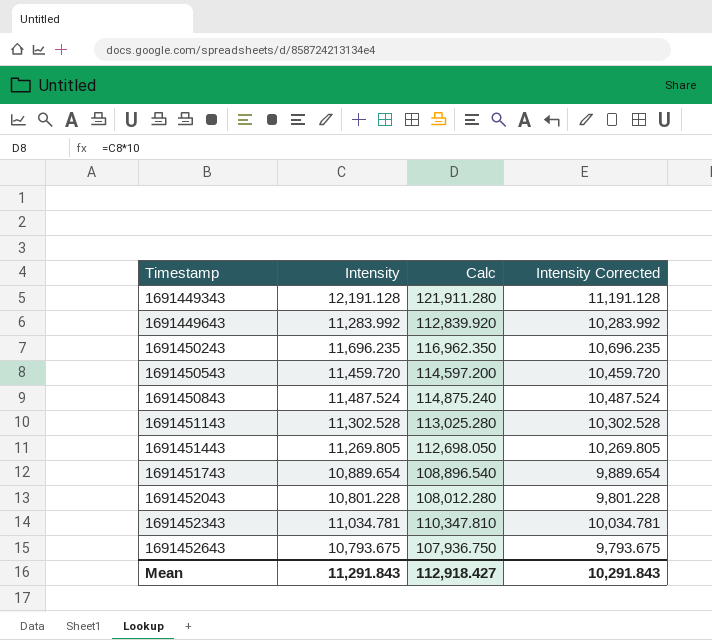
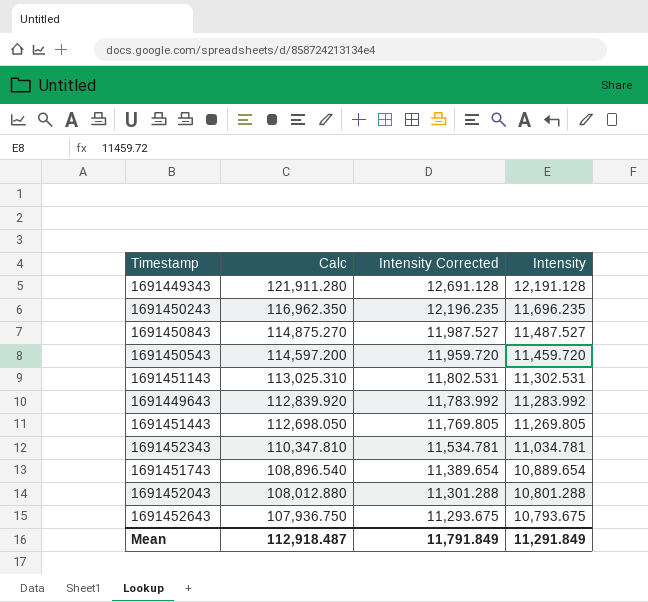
row order: Timestamp ascending -> Calc descending
column Intensity Corrected | formula: [Intensity] - 1000 -> [Intensity] + 500
column Intensity | position: 2 -> 4
1691450843 | Calc: 114,875.240 -> 114,875.270
1691450843 | Intensity: 11,487.524 -> 11,487.527
1691451143 | Calc: 113,025.280 -> 113,025.310
1691451143 | Intensity: 11,302.528 -> 11,302.531
1691452043 | Calc: 108,012.280 -> 108,012.880
1691452043 | Intensity: 10,801.228 -> 10,801.288
Mean | Calc: 112,918.427 -> 112,918.487
Mean | Intensity Corrected: 10,291.843 -> 11,791.849
Mean | Intensity: 11,291.843 -> 11,291.849

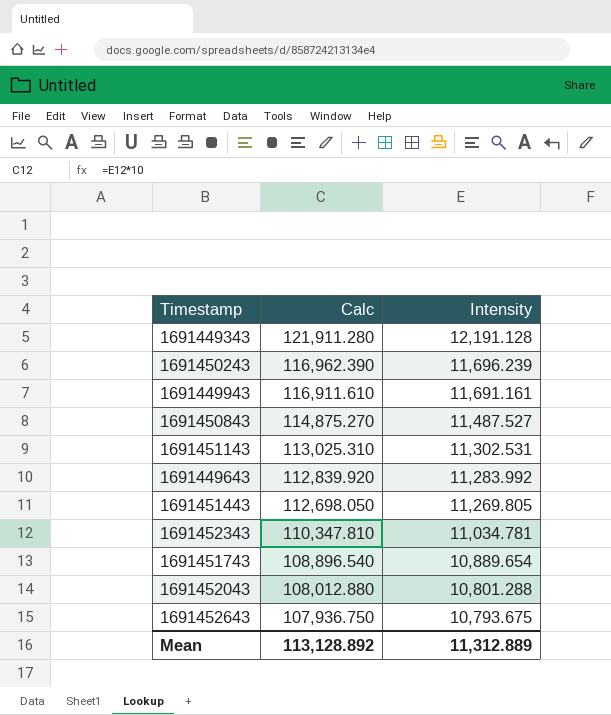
column Intensity Corrected | formula: [Intensity] + 500 -> none
row 1691450543: 114,597.200 | 11,959.720 | 11,459.720 -> none
1691450243 | Calc: 116,962.350 -> 116,962.390
1691450243 | Intensity: 11,696.235 -> 11,696.239
row 1691449943: none -> 116,911.610 | 11,691.161
Mean | Calc: 112,918.487 -> 113,128.892
Mean | Intensity: 11,291.849 -> 11,312.889

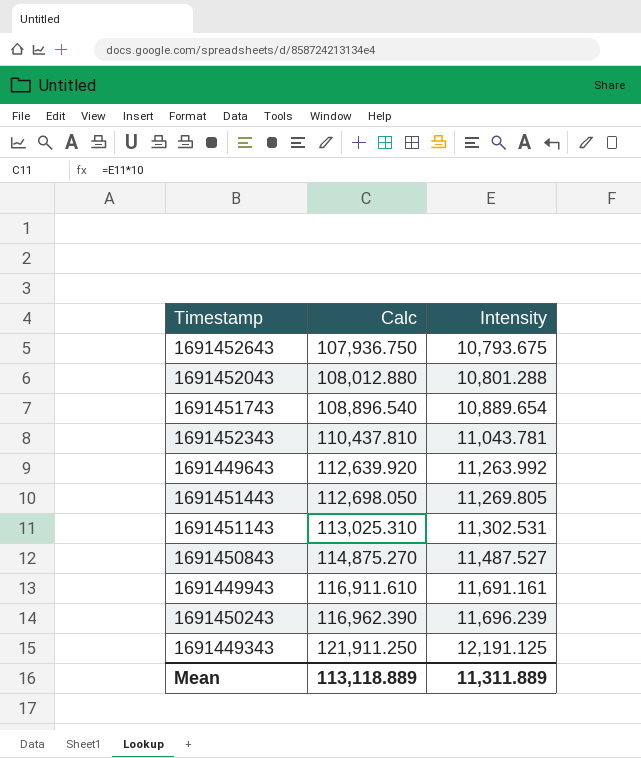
row order: Calc descending -> Calc ascending
1691452343 | Calc: 110,347.810 -> 110,437.810
1691452343 | Intensity: 11,034.781 -> 11,043.781
1691449643 | Calc: 112,839.920 -> 112,639.920
1691449643 | Intensity: 11,283.992 -> 11,263.992
1691449343 | Calc: 121,911.280 -> 121,911.250
1691449343 | Intensity: 12,191.128 -> 12,191.125
Mean | Calc: 113,128.892 -> 113,118.889
Mean | Intensity: 11,312.889 -> 11,311.889

